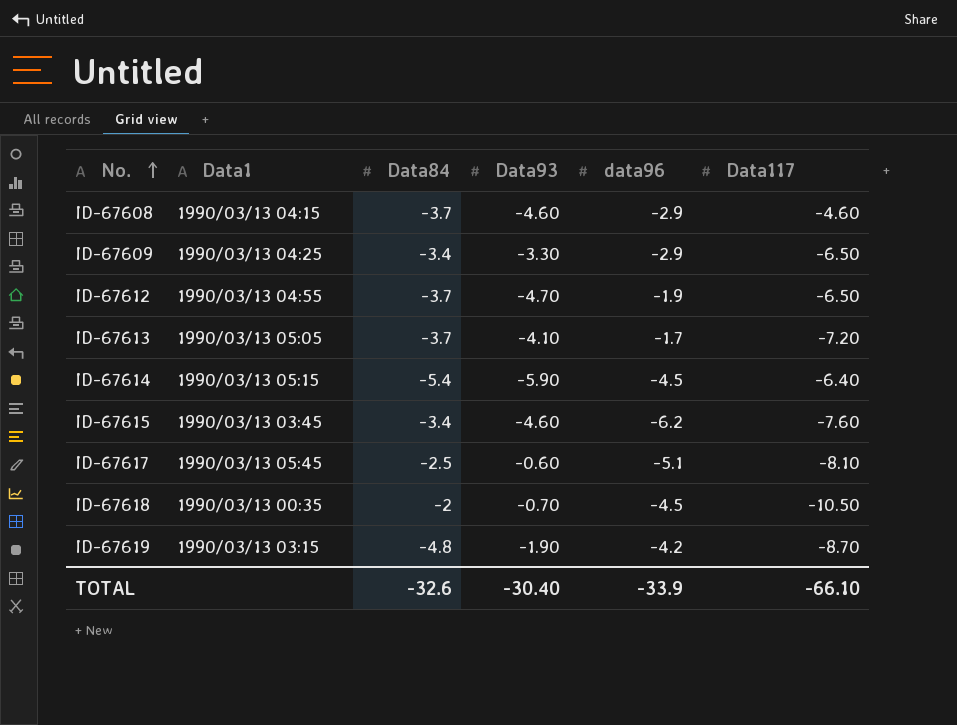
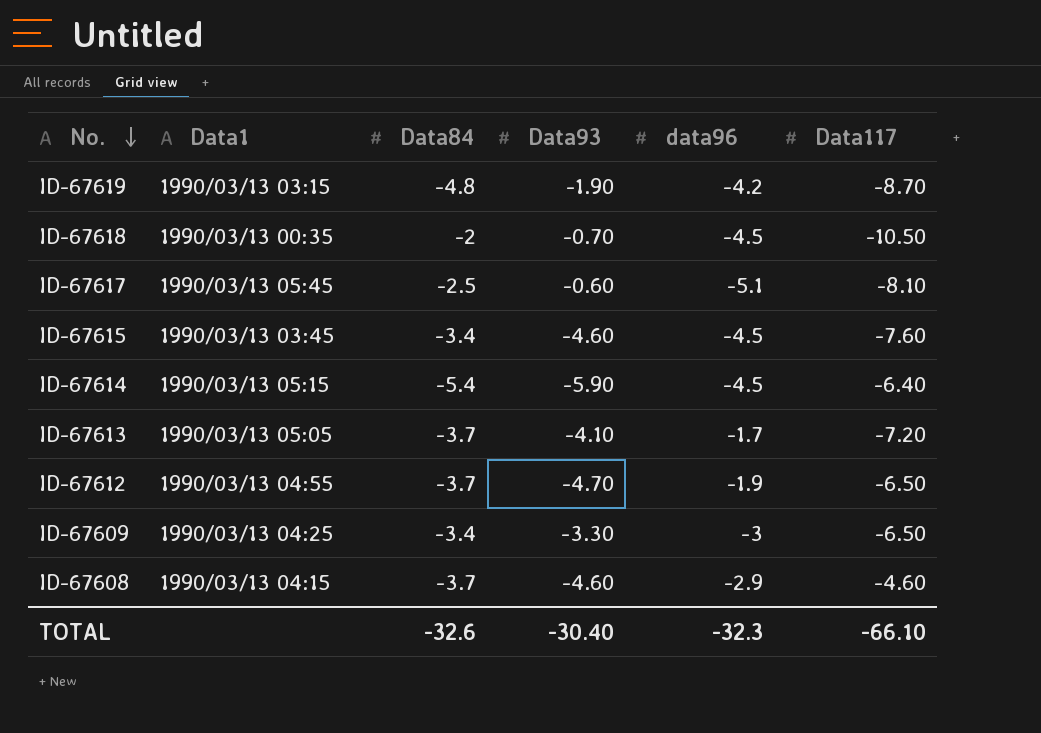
row order: No. ascending -> No. descending
ID-67615 | data96: -6.2 -> -4.5
ID-67609 | data96: -2.9 -> -3
TOTAL | data96: -33.9 -> -32.3

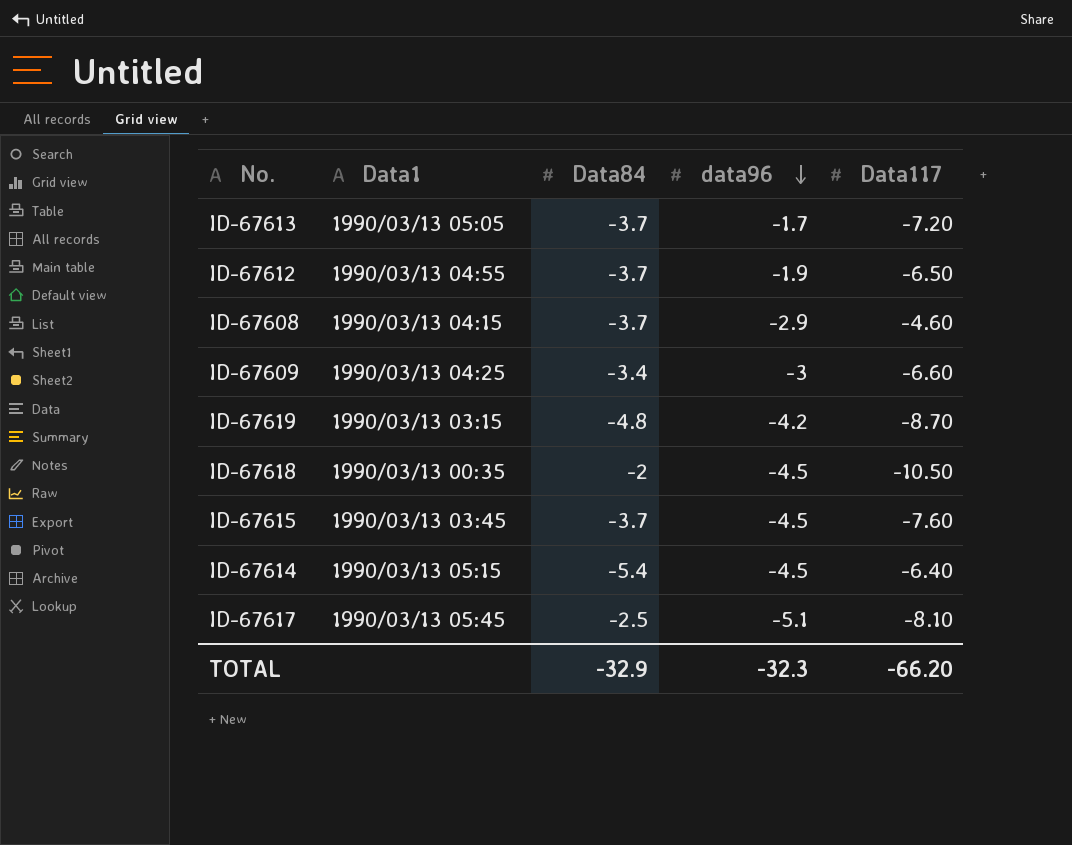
row order: No. descending -> data96 descending
column Data93 | position: 4 -> none
ID-67609 | Data117: -6.50 -> -6.60
ID-67615 | Data84: -3.4 -> -3.7
TOTAL | Data84: -32.6 -> -32.9
TOTAL | Data117: -66.10 -> -66.20

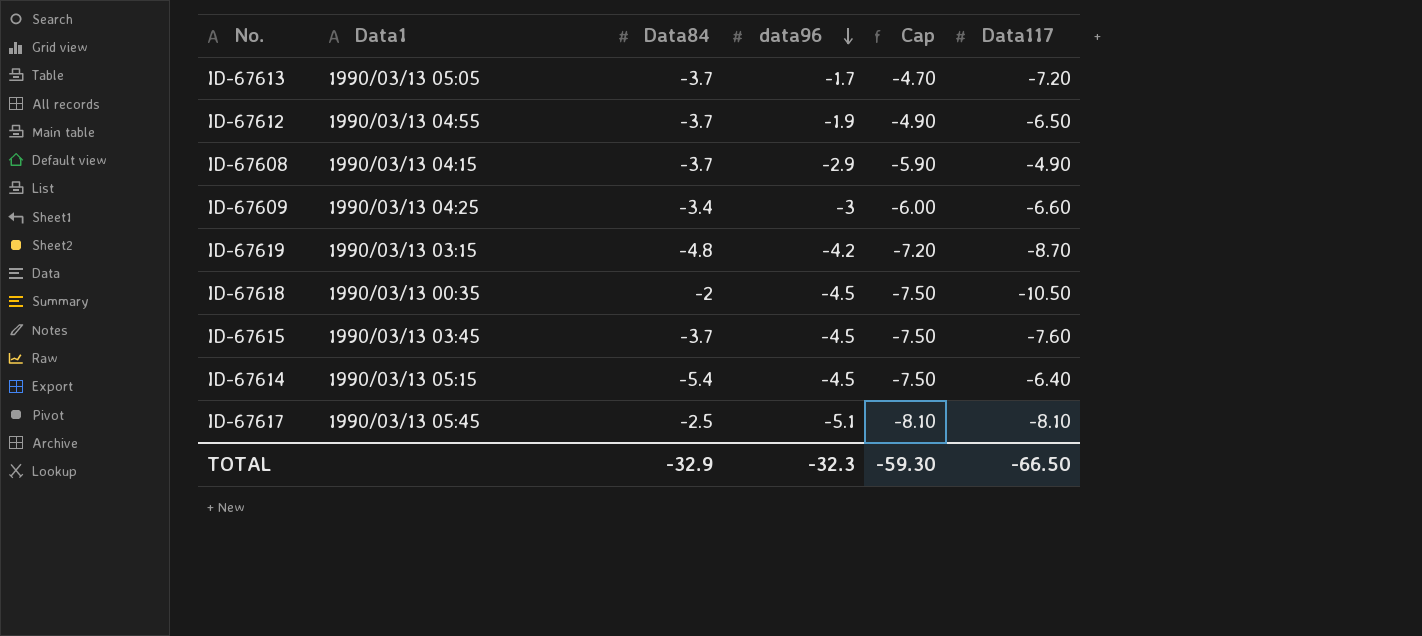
column Cap | formula: none -> [data96] - 3
ID-67608 | Data117: -4.60 -> -4.90
TOTAL | Data117: -66.20 -> -66.50

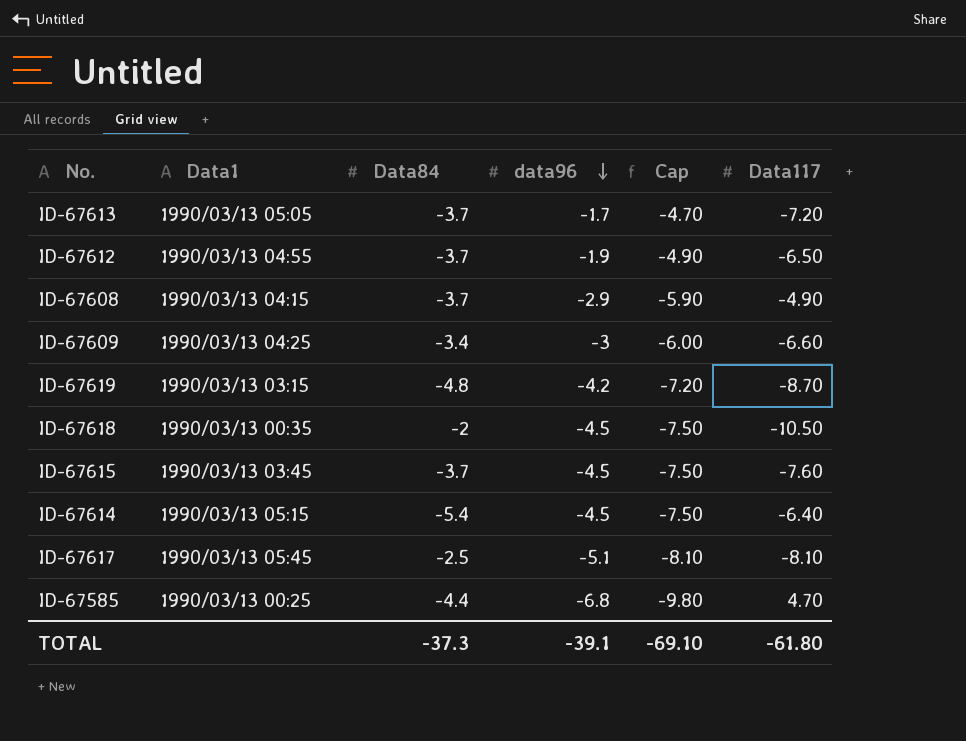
row ID-67585: none -> 1990/03/13 00:25 | -4.4 | -6.8 | -9.80 | 4.70
TOTAL | Data84: -32.9 -> -37.3
TOTAL | data96: -32.3 -> -39.1
TOTAL | Cap: -59.30 -> -69.10
TOTAL | Data117: -66.50 -> -61.80

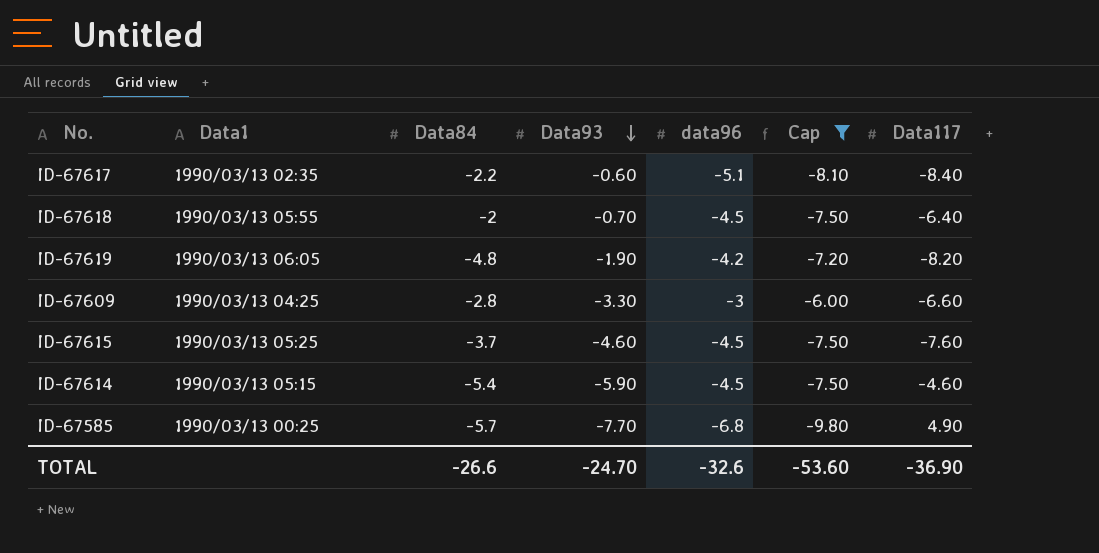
filter: none -> Cap <= -6.00
row order: data96 descending -> Data93 descending
column Data93 | position: none -> 4
ID-67617 | Data1: 1990/03/13 05:45 -> 1990/03/13 02:35
ID-67617 | Data84: -2.5 -> -2.2
ID-67617 | Data117: -8.10 -> -8.40
ID-67618 | Data1: 1990/03/13 00:35 -> 1990/03/13 05:55
ID-67618 | Data117: -10.50 -> -6.40
ID-67619 | Data1: 1990/03/13 03:15 -> 1990/03/13 06:05
ID-67619 | Data117: -8.70 -> -8.20
ID-67609 | Data84: -3.4 -> -2.8
ID-67615 | Data1: 1990/03/13 03:45 -> 1990/03/13 05:25
ID-67614 | Data117: -6.40 -> -4.60
ID-67585 | Data84: -4.4 -> -5.7
ID-67585 | Data117: 4.70 -> 4.90
TOTAL | Data84: -37.3 -> -26.6
TOTAL | data96: -39.1 -> -32.6
TOTAL | Cap: -69.10 -> -53.60
TOTAL | Data117: -61.80 -> -36.90

